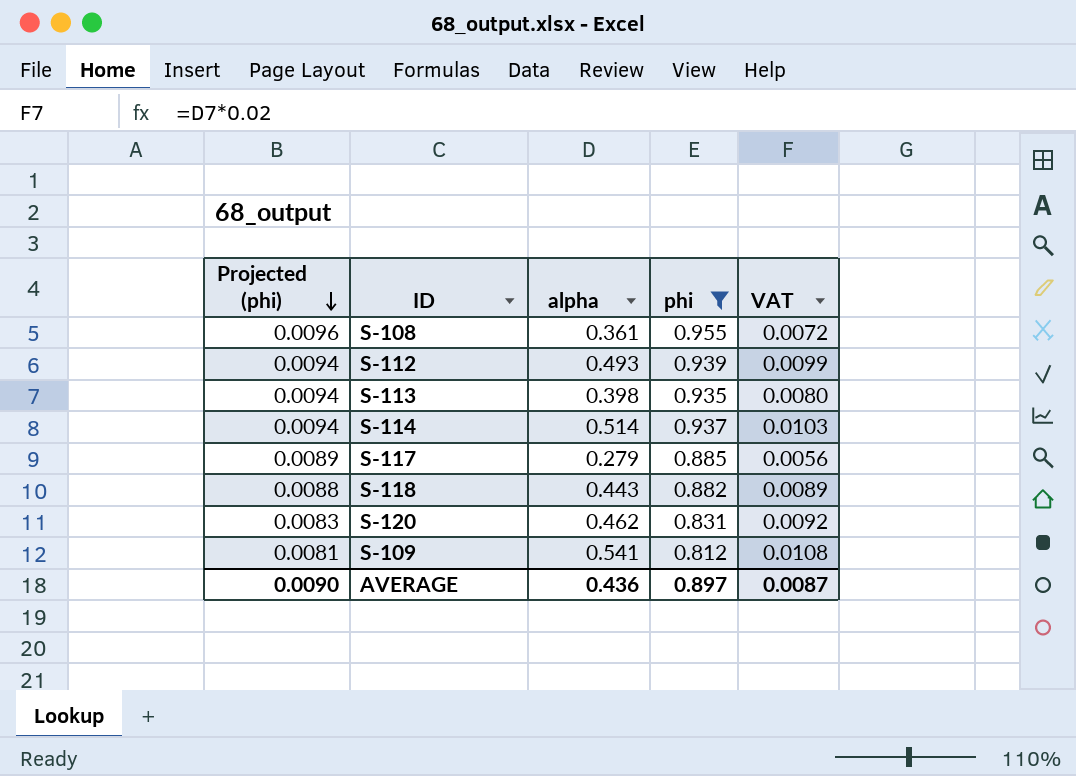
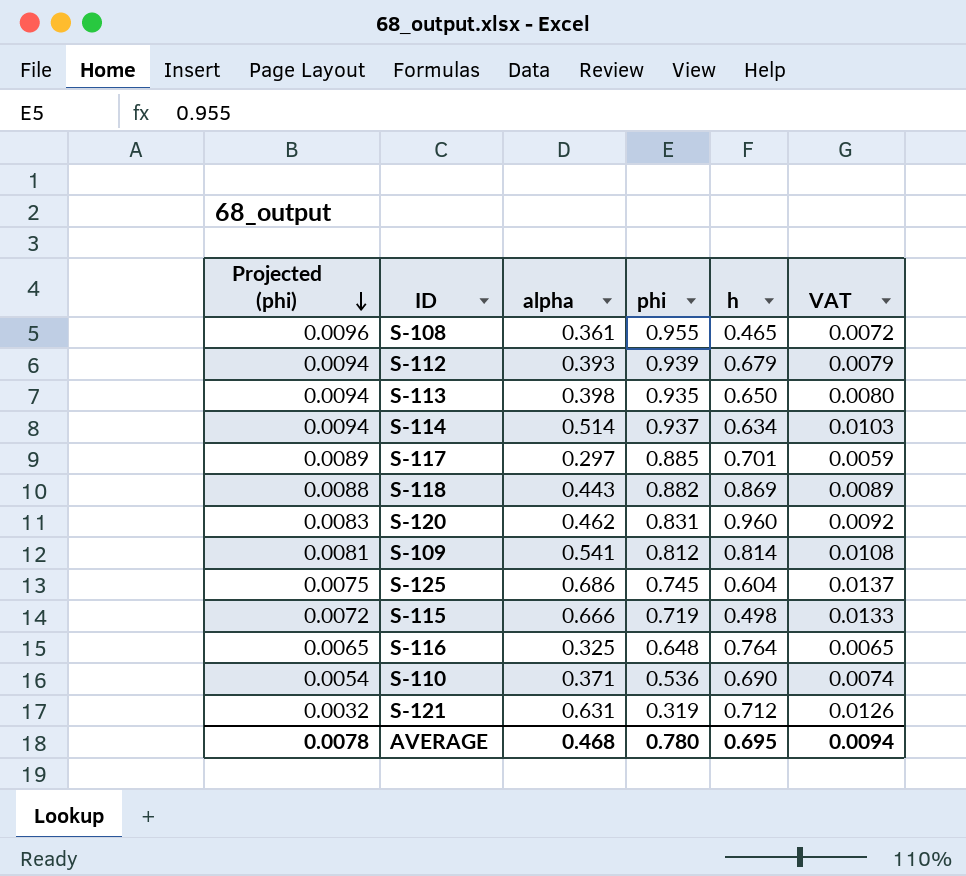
filter: phi >= 0.812 -> none
column h | position: none -> 5
S-112 | alpha: 0.493 -> 0.393
S-112 | VAT: 0.0099 -> 0.0079
S-117 | alpha: 0.279 -> 0.297
S-117 | VAT: 0.0056 -> 0.0059
AVERAGE | Projected (phi): 0.0090 -> 0.0078
AVERAGE | alpha: 0.436 -> 0.468
AVERAGE | phi: 0.897 -> 0.780
AVERAGE | VAT: 0.0087 -> 0.0094

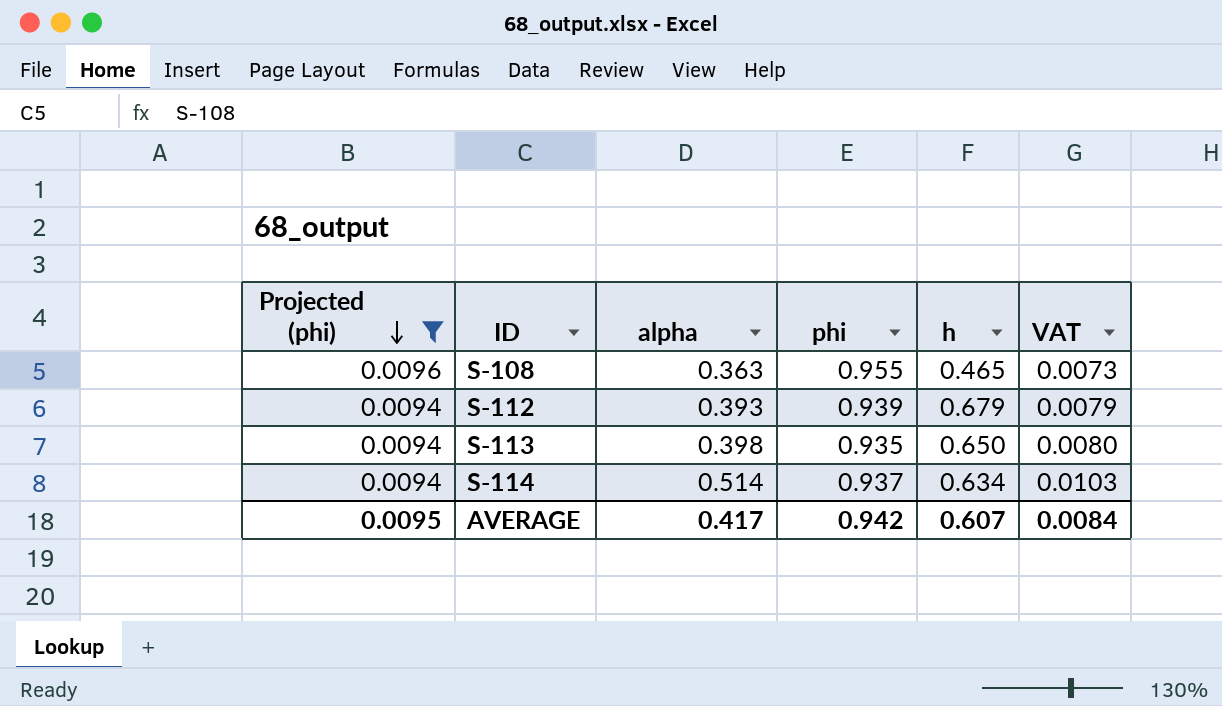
filter: none -> Projected (phi) >= 0.0094
S-108 | alpha: 0.361 -> 0.363
S-108 | VAT: 0.0072 -> 0.0073
AVERAGE | Projected (phi): 0.0078 -> 0.0095
AVERAGE | alpha: 0.468 -> 0.417
AVERAGE | phi: 0.780 -> 0.942
AVERAGE | h: 0.695 -> 0.607
AVERAGE | VAT: 0.0094 -> 0.0084

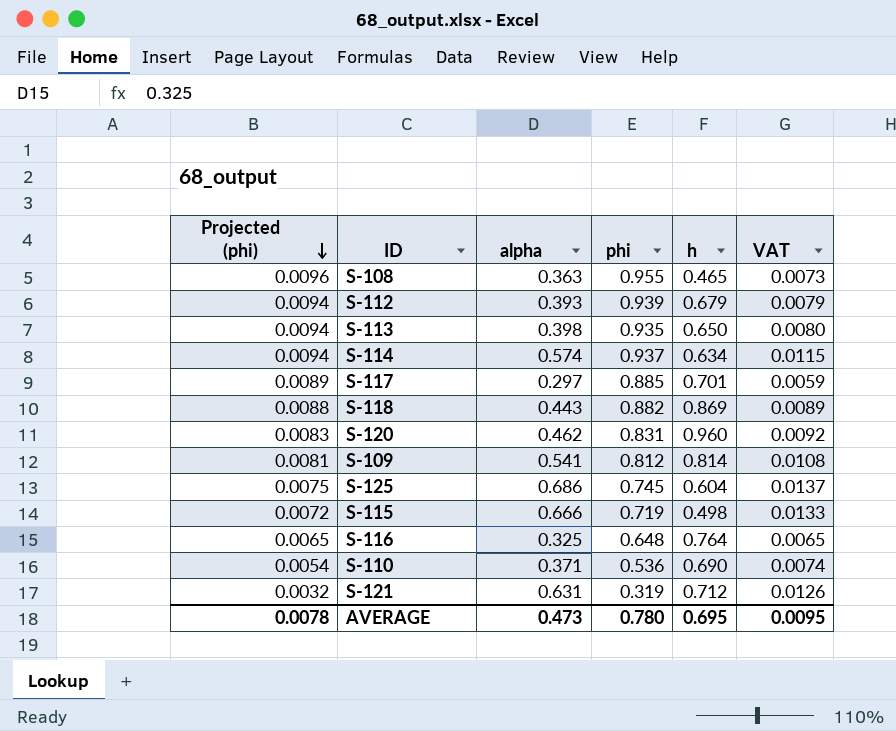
filter: Projected (phi) >= 0.0094 -> none
S-114 | alpha: 0.514 -> 0.574
S-114 | VAT: 0.0103 -> 0.0115
AVERAGE | Projected (phi): 0.0095 -> 0.0078
AVERAGE | alpha: 0.417 -> 0.473
AVERAGE | phi: 0.942 -> 0.780
AVERAGE | h: 0.607 -> 0.695
AVERAGE | VAT: 0.0084 -> 0.0095

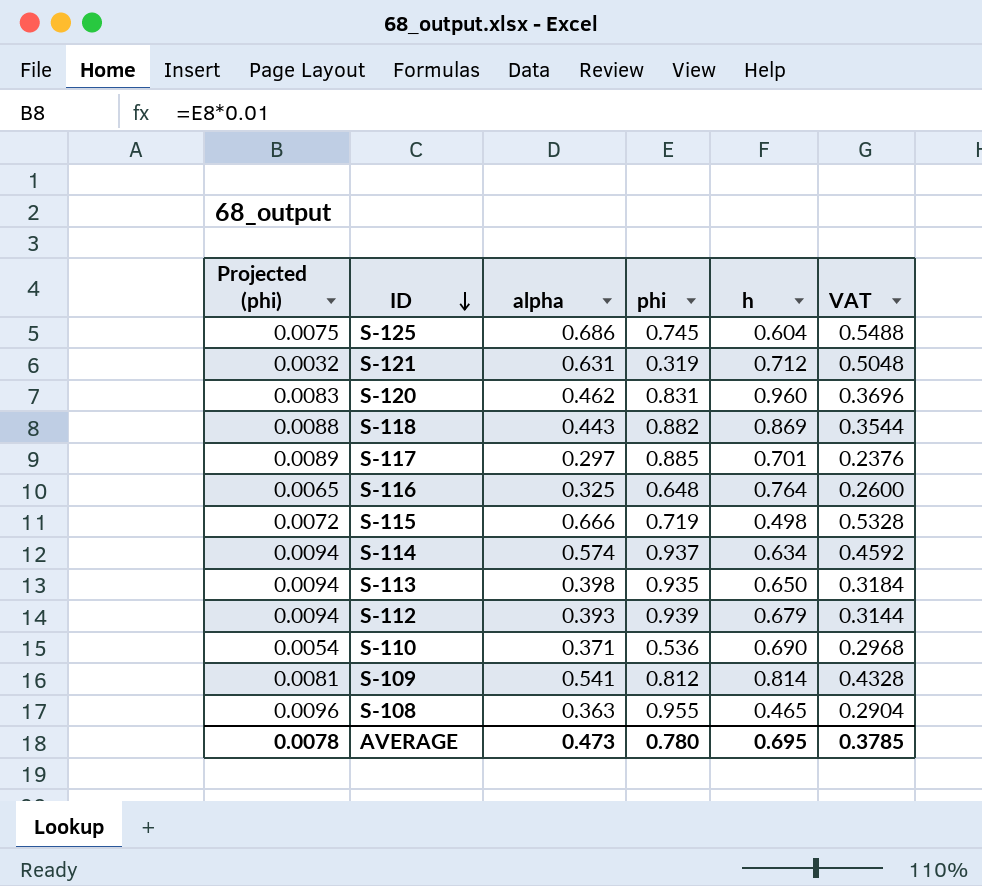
row order: Projected (phi) descending -> ID descending
column VAT | formula: [alpha] * 0.02 -> [alpha] * 0.8
AVERAGE | VAT: 0.0095 -> 0.3785

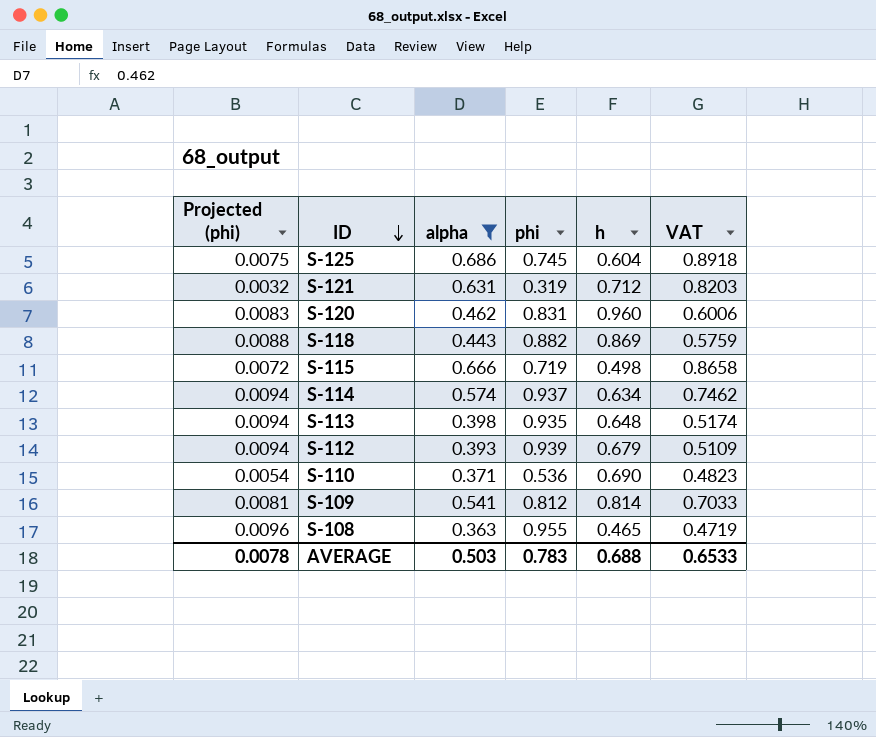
filter: none -> alpha >= 0.363
column VAT | formula: [alpha] * 0.8 -> [alpha] * 1.3
S-113 | h: 0.650 -> 0.648
AVERAGE | alpha: 0.473 -> 0.503
AVERAGE | phi: 0.780 -> 0.783
AVERAGE | h: 0.695 -> 0.688
AVERAGE | VAT: 0.3785 -> 0.6533

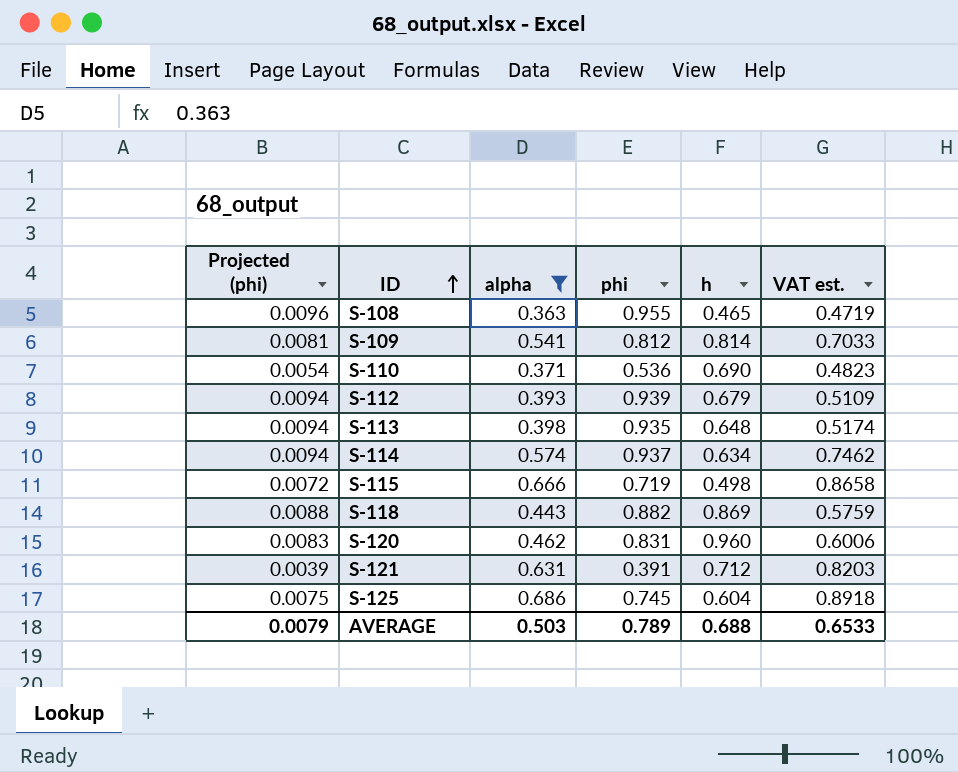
row order: ID descending -> ID ascending
column name: VAT -> VAT est.
S-121 | Projected (phi): 0.0032 -> 0.0039
S-121 | phi: 0.319 -> 0.391
AVERAGE | Projected (phi): 0.0078 -> 0.0079
AVERAGE | phi: 0.783 -> 0.789

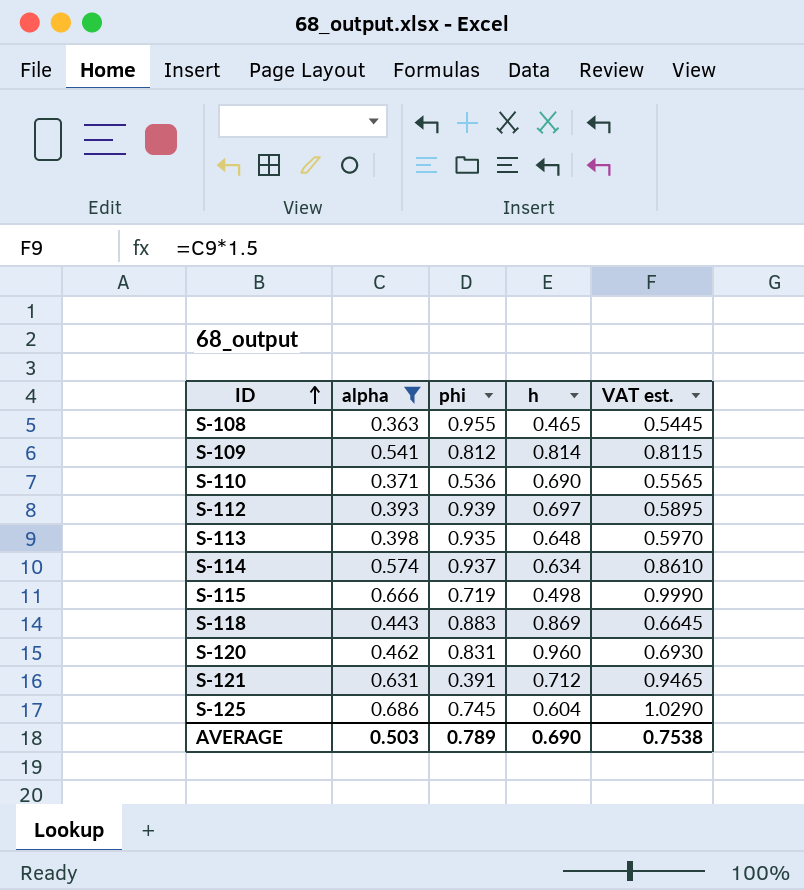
column Projected (phi) | formula: [phi] * 0.01 -> none
column VAT est. | formula: [alpha] * 1.3 -> [alpha] * 1.5
S-112 | h: 0.679 -> 0.697
S-118 | phi: 0.882 -> 0.883
AVERAGE | h: 0.688 -> 0.690
AVERAGE | VAT est.: 0.6533 -> 0.7538

